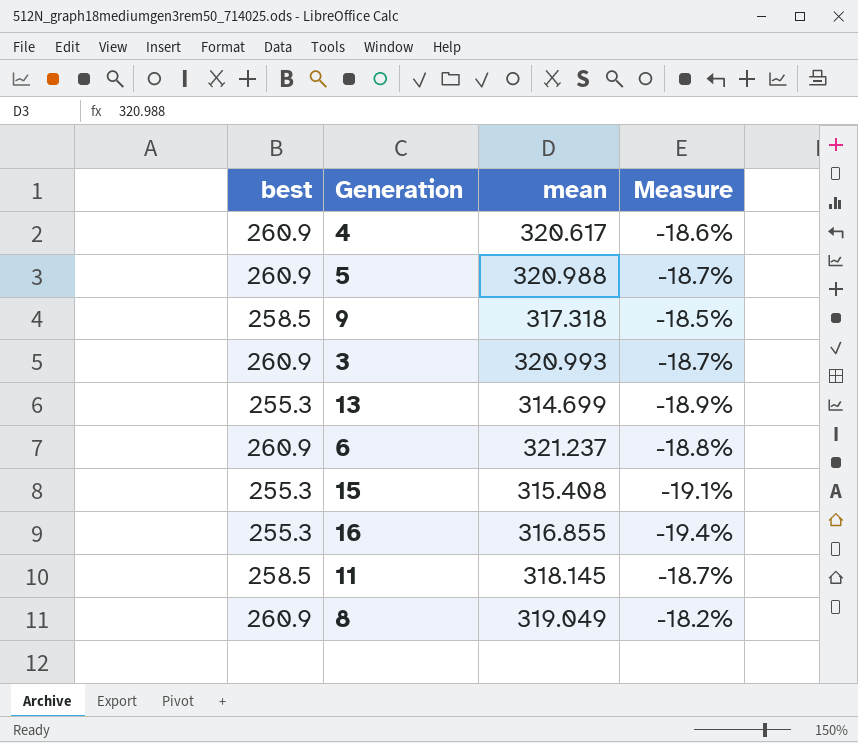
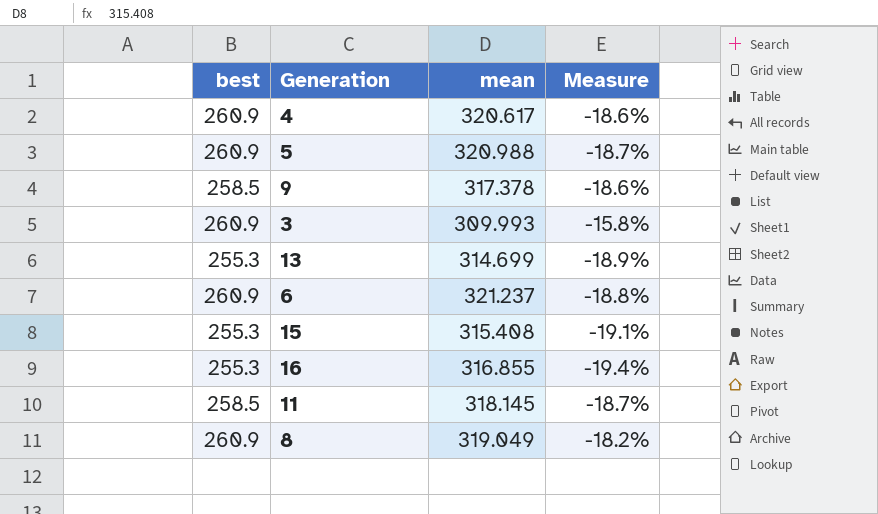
9 | mean: 317.318 -> 317.378
9 | Measure: -18.5% -> -18.6%
3 | mean: 320.993 -> 309.993
3 | Measure: -18.7% -> -15.8%

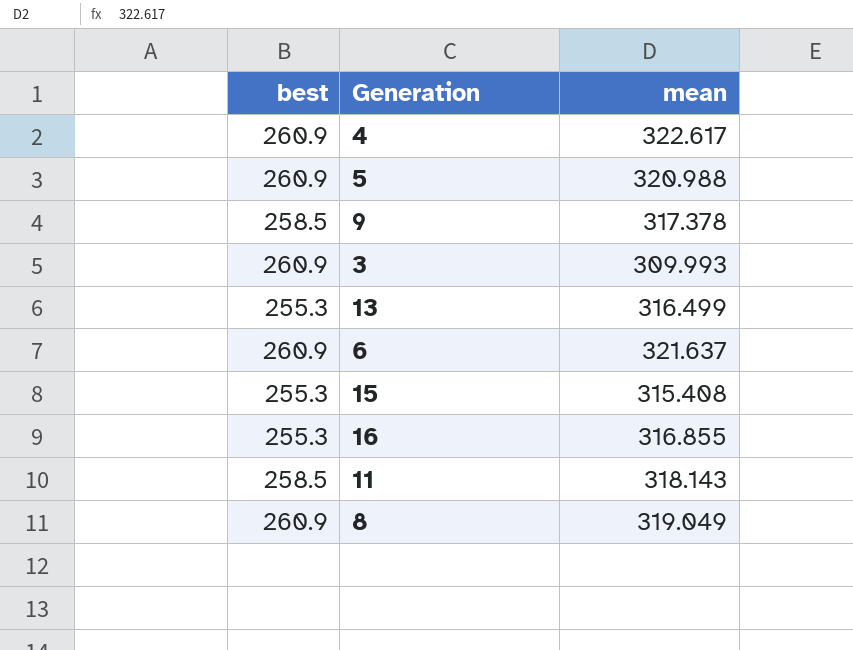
column Measure | formula: ([best] - [mean]) / [mean] -> none
4 | mean: 320.617 -> 322.617
13 | mean: 314.699 -> 316.499
6 | mean: 321.237 -> 321.637
11 | mean: 318.145 -> 318.143

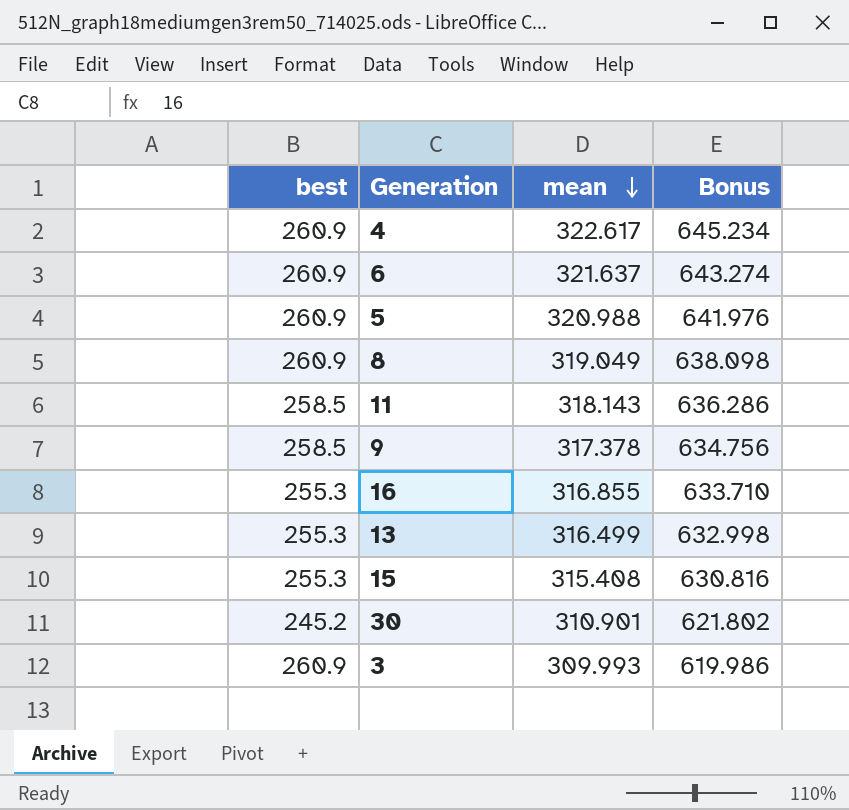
row order: none -> mean descending
column Bonus | formula: none -> [mean] * 2
row 30: none -> 245.2 | 310.901 | 621.802

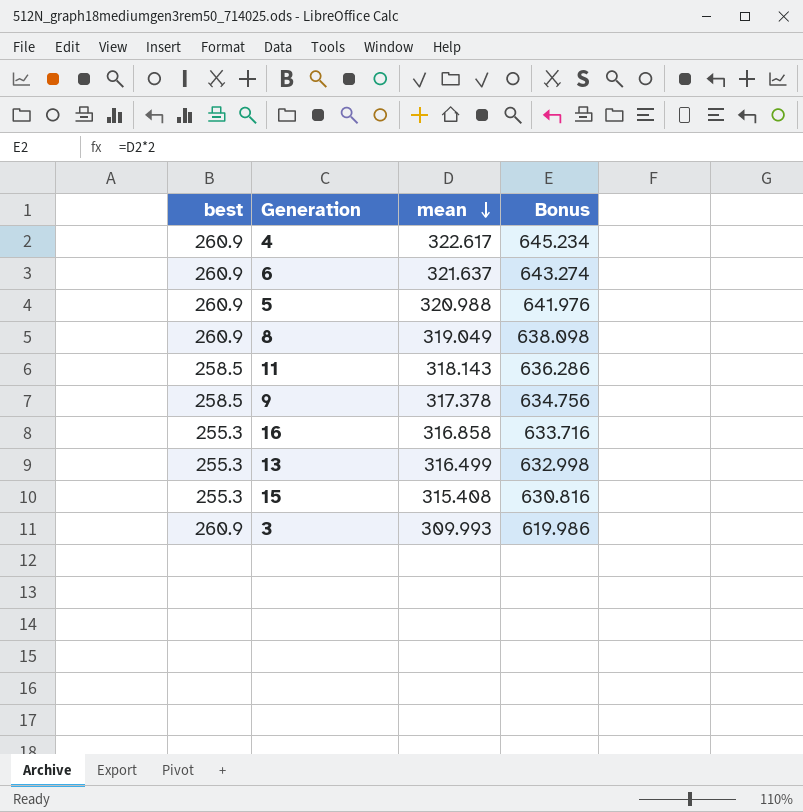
row 30: 245.2 | 310.901 | 621.802 -> none
16 | mean: 316.855 -> 316.858
16 | Bonus: 633.710 -> 633.716

